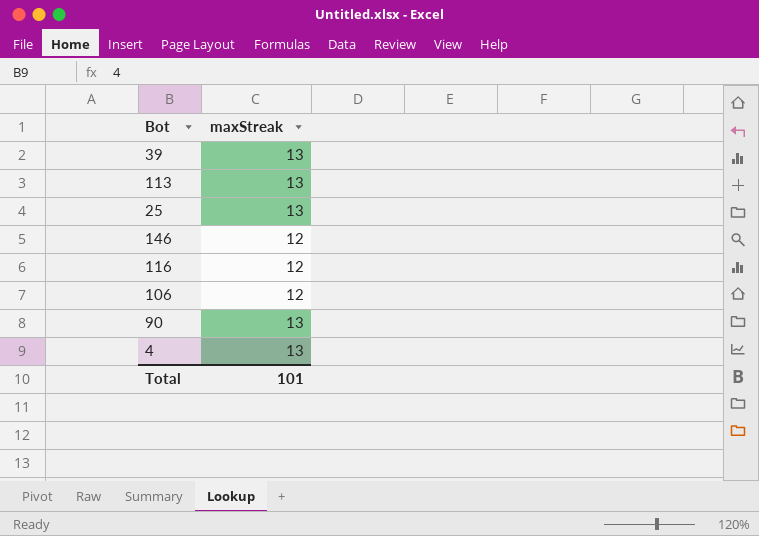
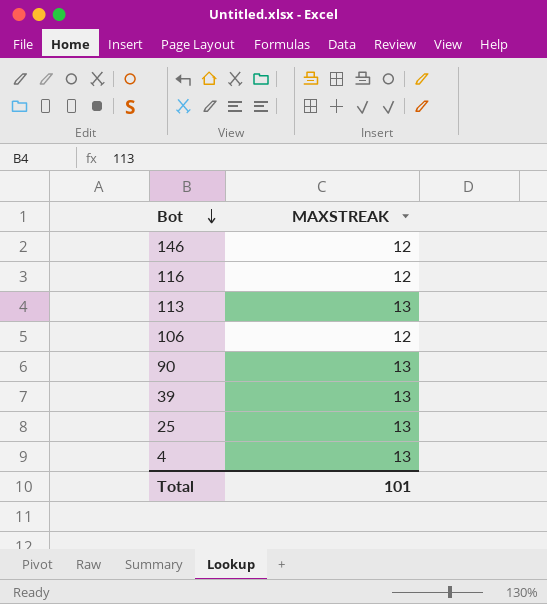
row order: none -> Bot descending
column name: maxStreak -> MAXSTREAK

